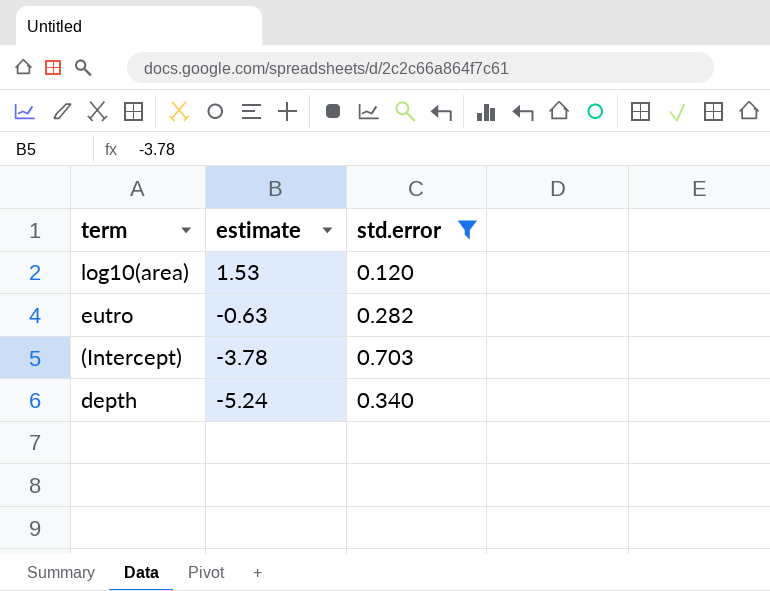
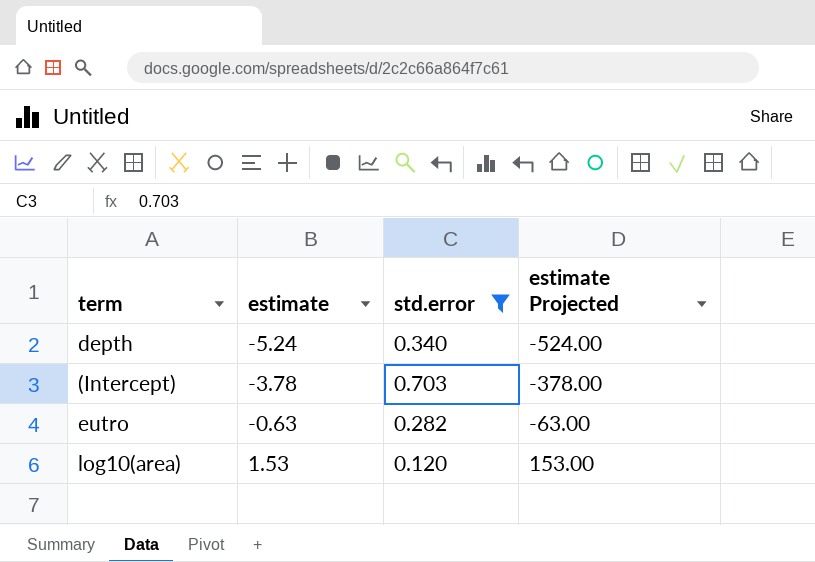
row order: estimate descending -> estimate ascending
column estimate Projected | formula: none -> [estimate] * 100

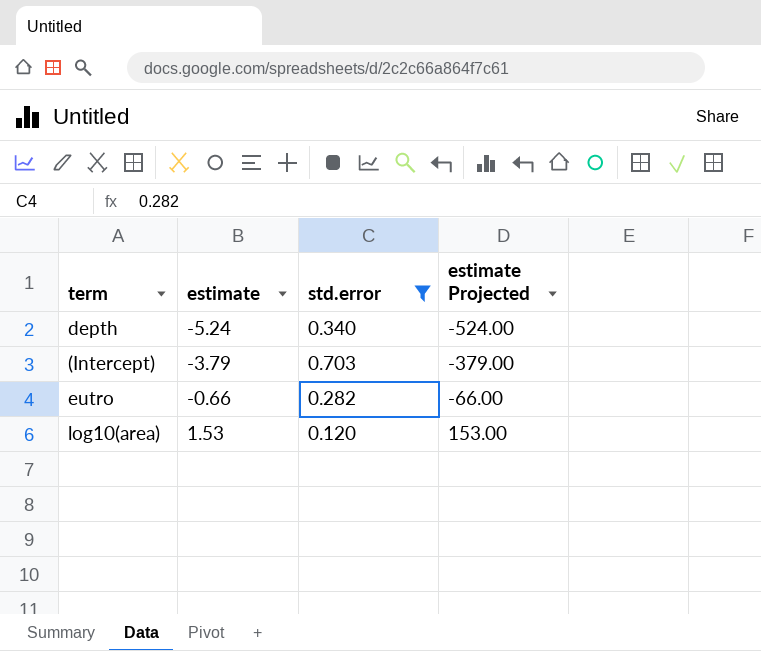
(Intercept) | estimate: -3.78 -> -3.79
(Intercept) | estimate Projected: -378.00 -> -379.00
eutro | estimate: -0.63 -> -0.66
eutro | estimate Projected: -63.00 -> -66.00

